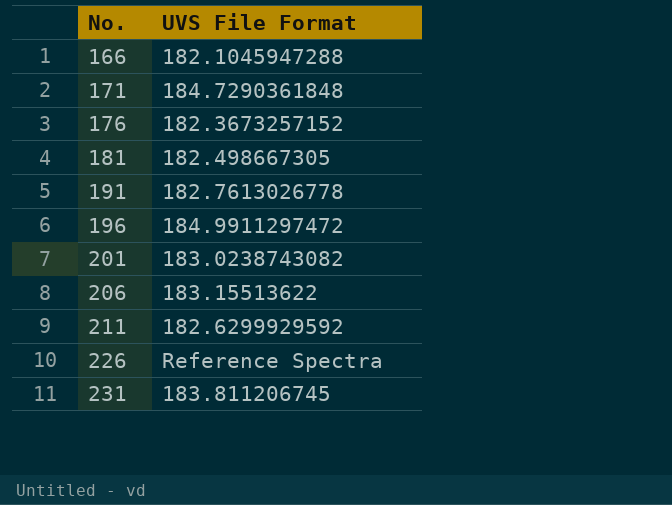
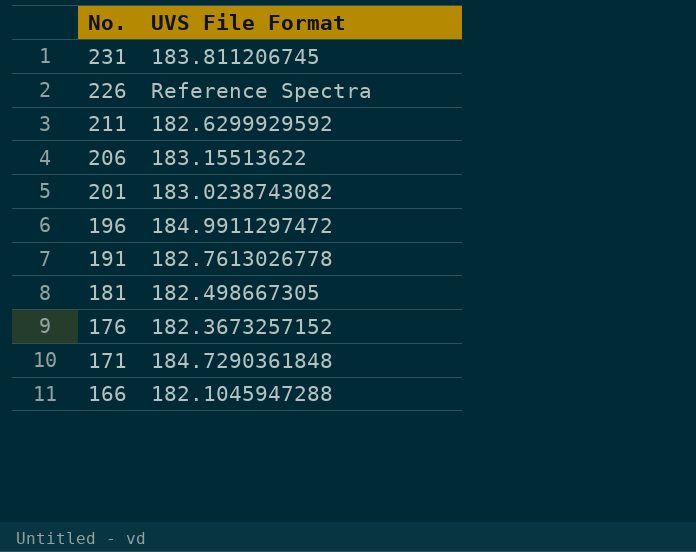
row order: No. ascending -> No. descending

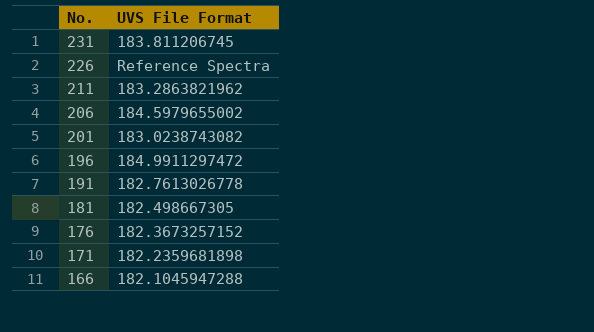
211 | UVS File Format: 182.6299929592 -> 183.2863821962
206 | UVS File Format: 183.15513622 -> 184.5979655002
171 | UVS File Format: 184.7290361848 -> 182.2359681898

